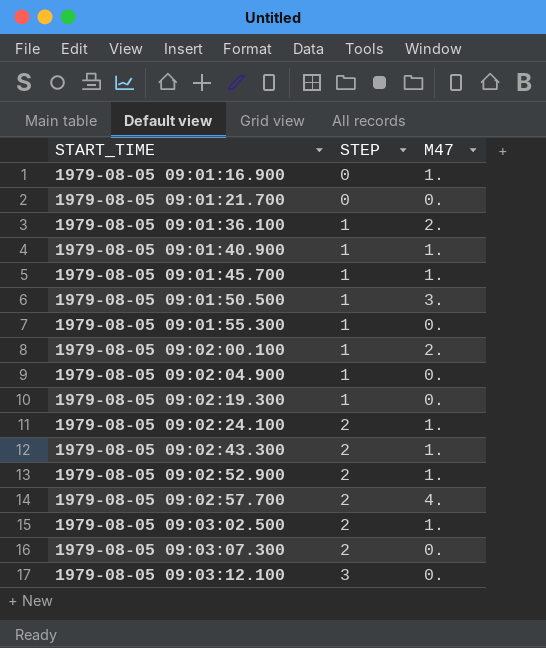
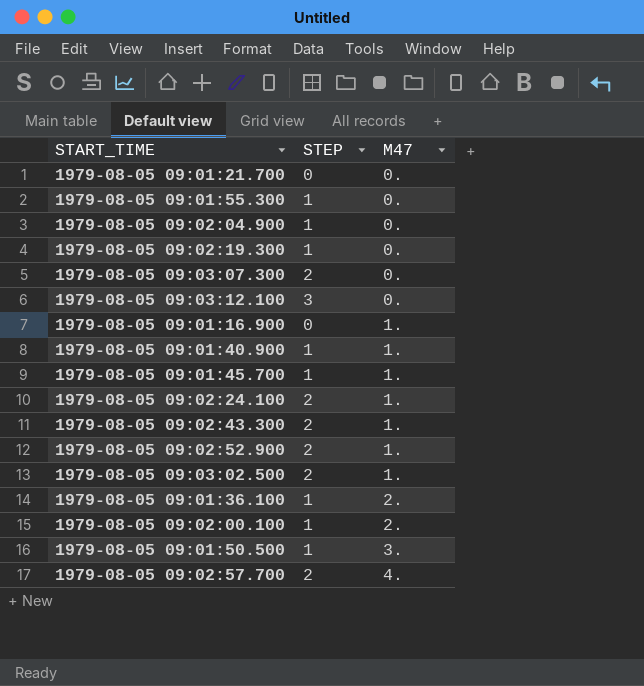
row order: START_TIME ascending -> M47 ascending

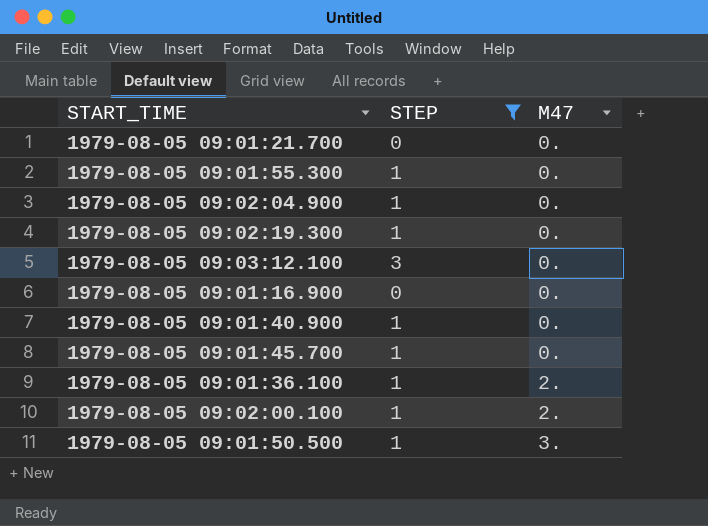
filter: none -> STEP != 2
1979-08-05 09:01:16.900 | M47: 1. -> 0.
1979-08-05 09:01:40.900 | M47: 1. -> 0.
1979-08-05 09:01:45.700 | M47: 1. -> 0.

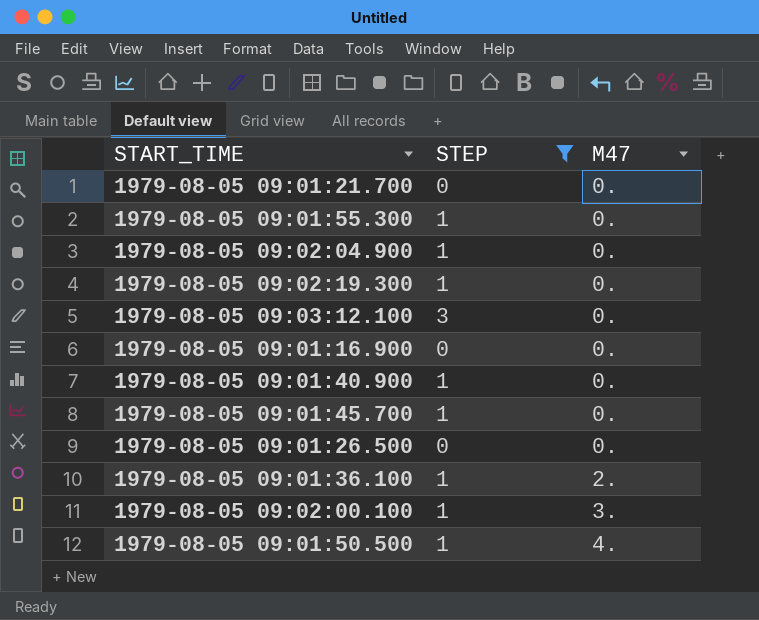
row 1979-08-05 09:01:26.500: none -> 0 | 0.
1979-08-05 09:02:00.100 | M47: 2. -> 3.
1979-08-05 09:01:50.500 | M47: 3. -> 4.

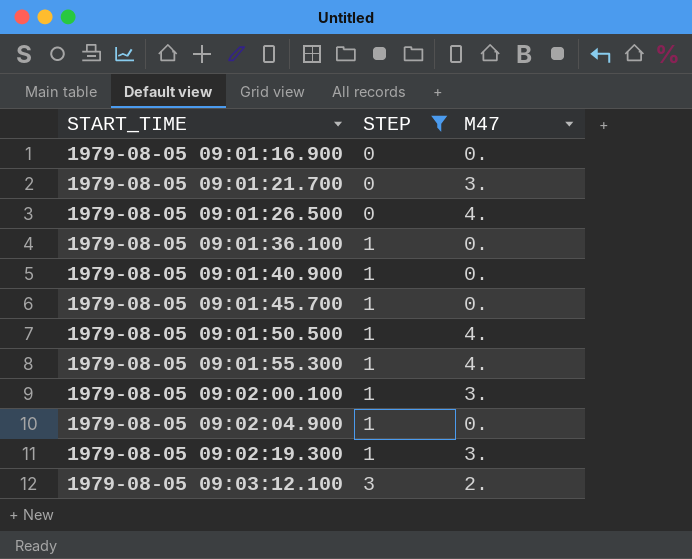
row order: M47 ascending -> START_TIME ascending
1979-08-05 09:01:21.700 | M47: 0. -> 3.
1979-08-05 09:01:26.500 | M47: 0. -> 4.
1979-08-05 09:01:36.100 | M47: 2. -> 0.
1979-08-05 09:01:55.300 | M47: 0. -> 4.
1979-08-05 09:02:19.300 | M47: 0. -> 3.
1979-08-05 09:03:12.100 | M47: 0. -> 2.

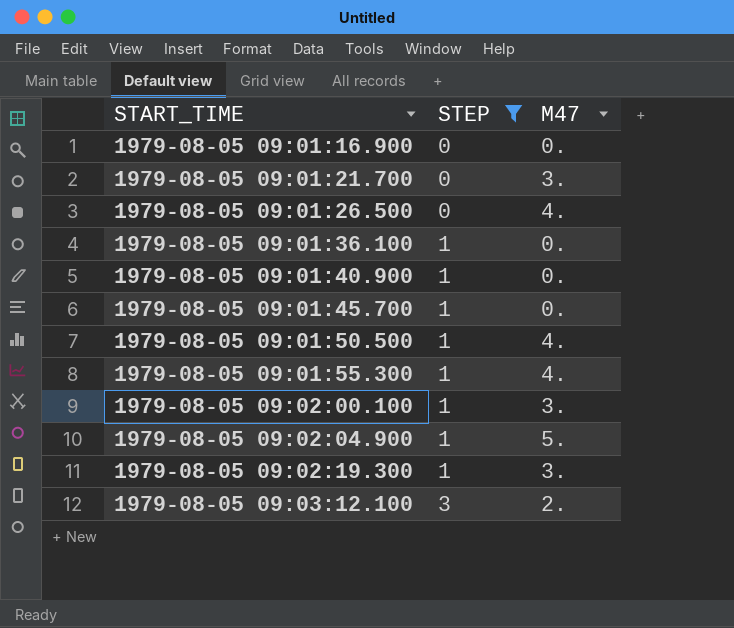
1979-08-05 09:02:04.900 | M47: 0. -> 5.

